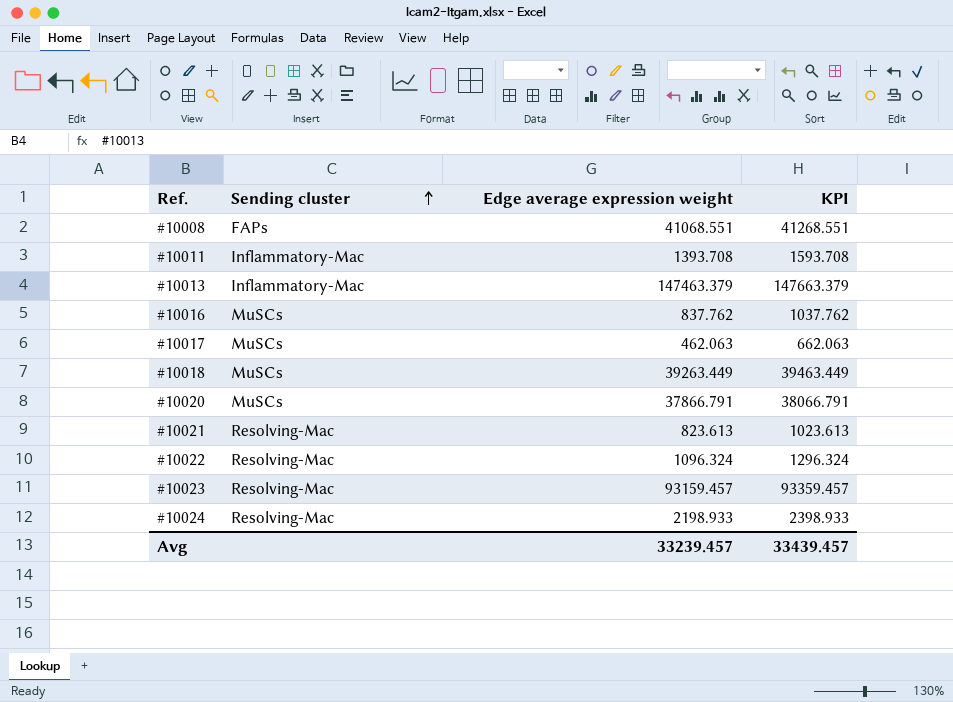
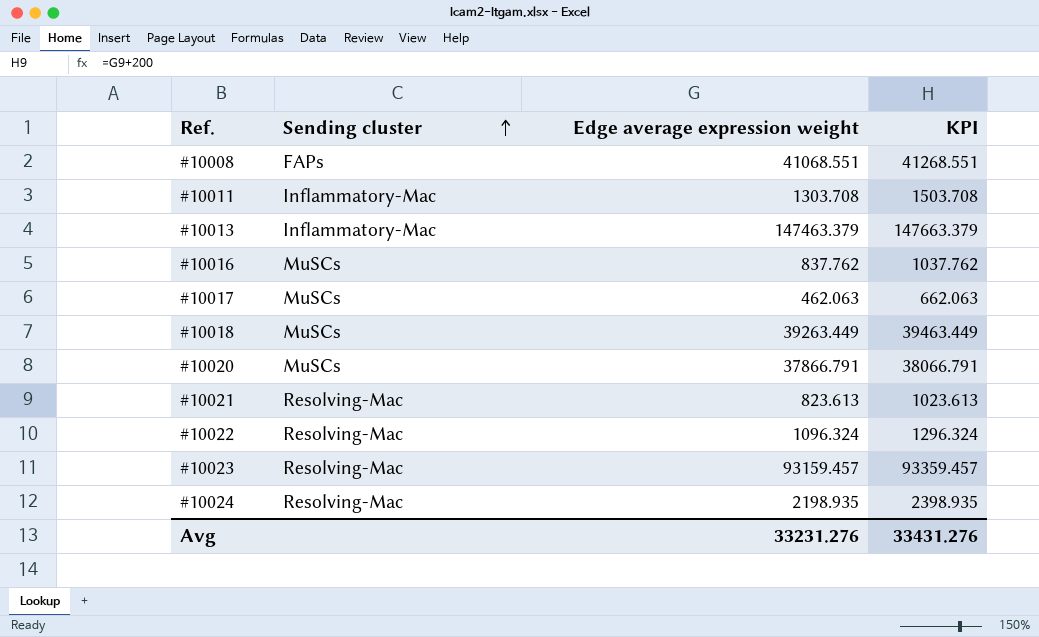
#10011 | Edge average expression weight: 1393.708 -> 1303.708
#10011 | KPI: 1593.708 -> 1503.708
#10024 | Edge average expression weight: 2198.933 -> 2198.935
#10024 | KPI: 2398.933 -> 2398.935
Avg | Edge average expression weight: 33239.457 -> 33231.276
Avg | KPI: 33439.457 -> 33431.276

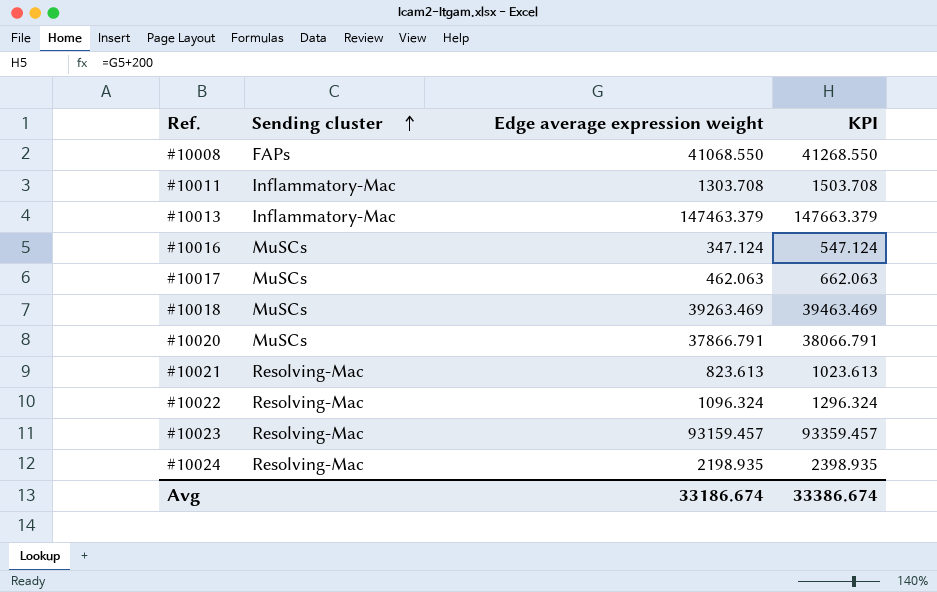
#10008 | Edge average expression weight: 41068.551 -> 41068.550
#10008 | KPI: 41268.551 -> 41268.550
#10016 | Edge average expression weight: 837.762 -> 347.124
#10016 | KPI: 1037.762 -> 547.124
#10018 | Edge average expression weight: 39263.449 -> 39263.469
#10018 | KPI: 39463.449 -> 39463.469
Avg | Edge average expression weight: 33231.276 -> 33186.674
Avg | KPI: 33431.276 -> 33386.674

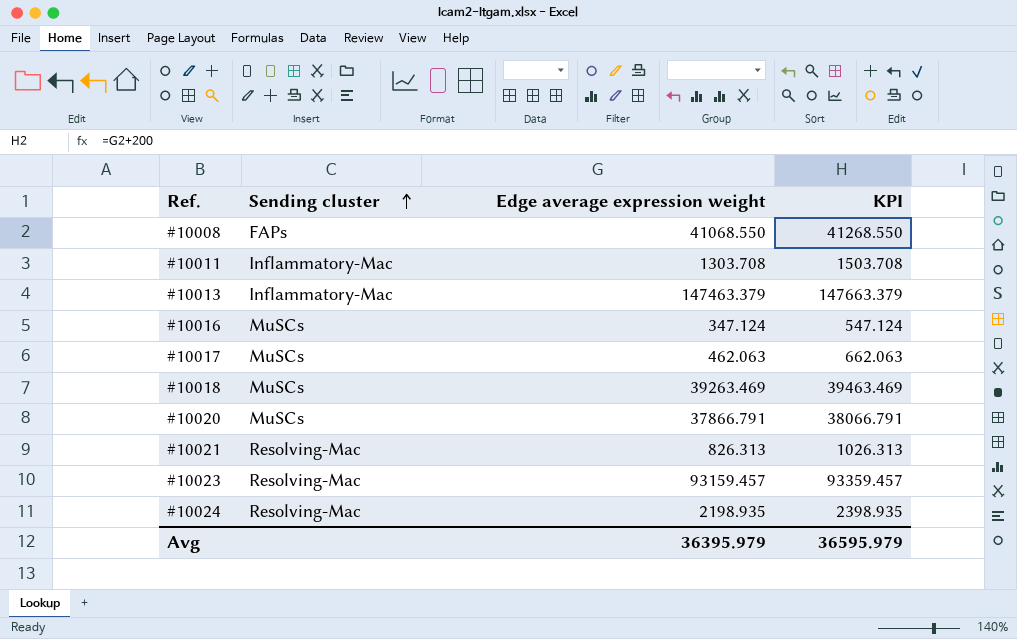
row #10022: Resolving-Mac | 1096.324 | 1296.324 -> none
#10021 | Edge average expression weight: 823.613 -> 826.313
#10021 | KPI: 1023.613 -> 1026.313
Avg | Edge average expression weight: 33186.674 -> 36395.979
Avg | KPI: 33386.674 -> 36595.979

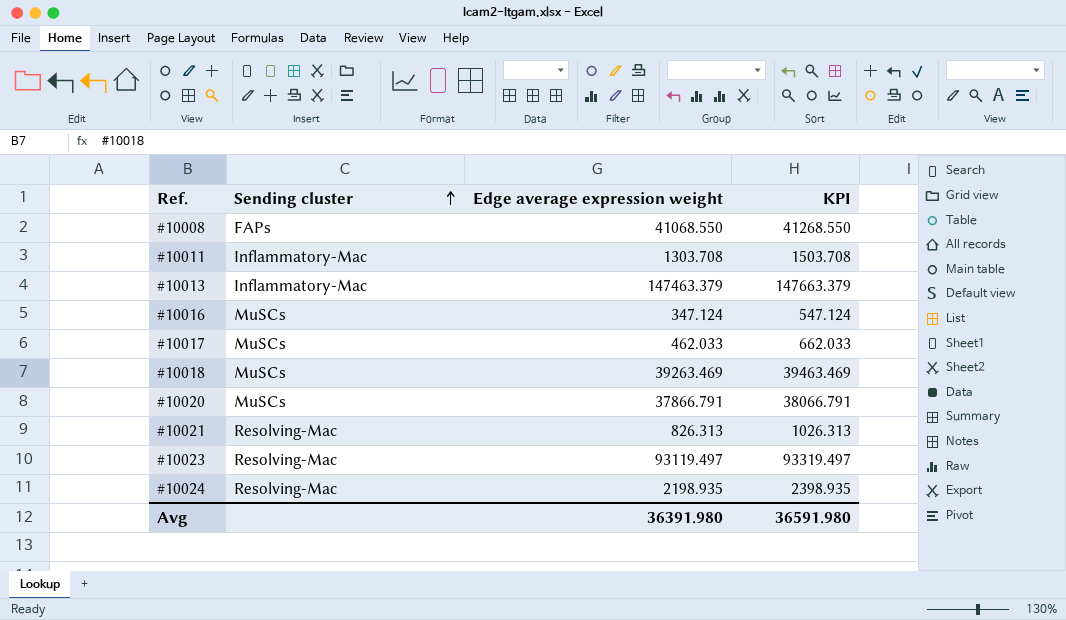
#10017 | Edge average expression weight: 462.063 -> 462.033
#10017 | KPI: 662.063 -> 662.033
#10023 | Edge average expression weight: 93159.457 -> 93119.497
#10023 | KPI: 93359.457 -> 93319.497
Avg | Edge average expression weight: 36395.979 -> 36391.980
Avg | KPI: 36595.979 -> 36591.980

